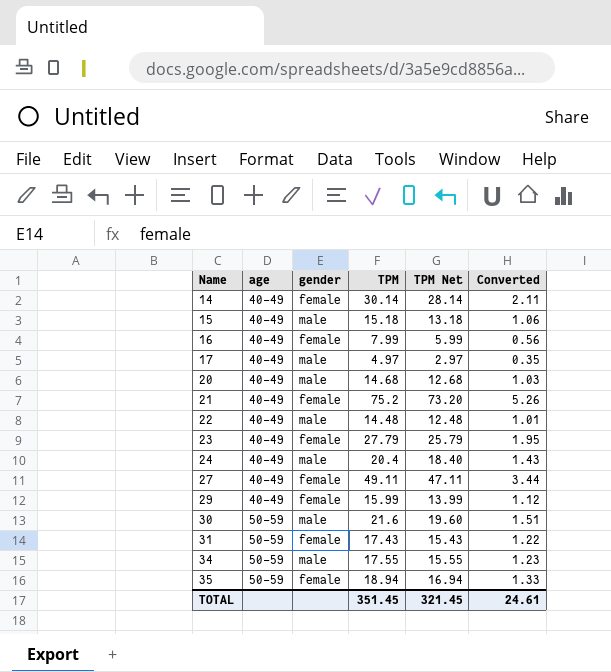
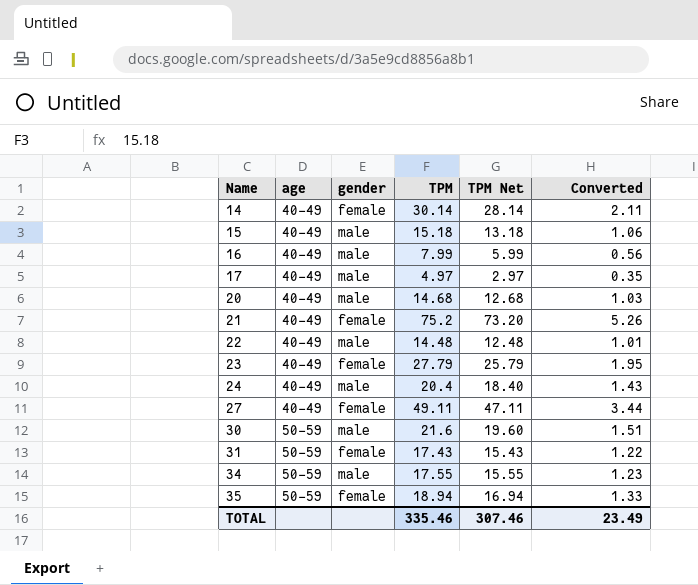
row 29: 40-49 | female | 15.99 | 13.99 | 1.12 -> none
16 | gender: female -> male
TOTAL | TPM: 351.45 -> 335.46
TOTAL | TPM Net: 321.45 -> 307.46
TOTAL | Converted: 24.61 -> 23.49

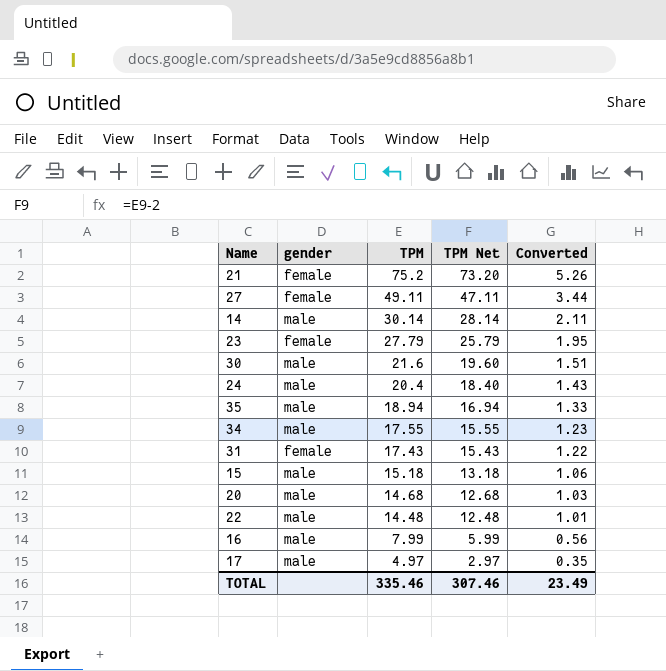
row order: Name ascending -> TPM descending
column age | position: 2 -> none
14 | gender: female -> male
35 | gender: female -> male

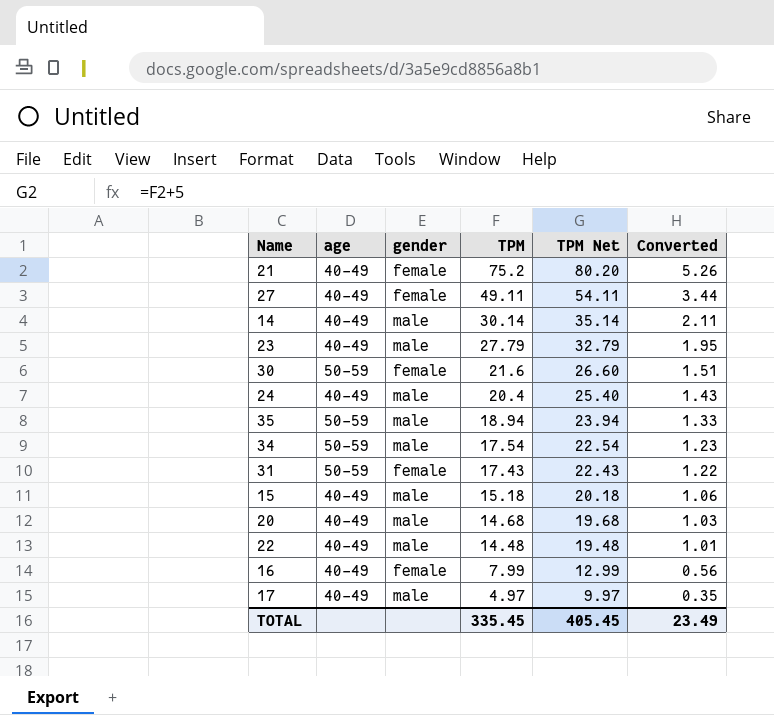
column age | position: none -> 2
column TPM Net | formula: [TPM] - 2 -> [TPM] + 5
23 | gender: female -> male
30 | gender: male -> female
34 | TPM: 17.55 -> 17.54
16 | gender: male -> female
TOTAL | TPM: 335.46 -> 335.45
TOTAL | TPM Net: 307.46 -> 405.45

